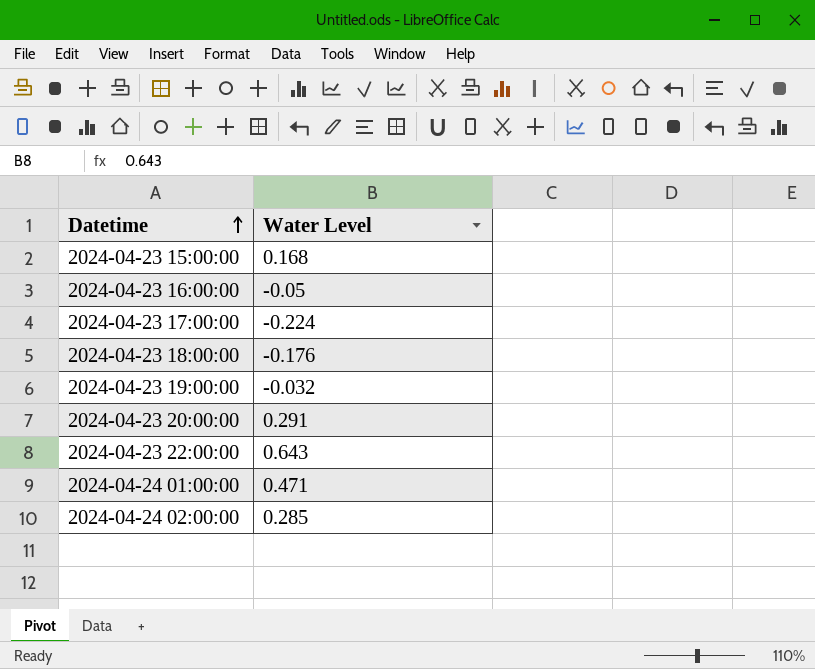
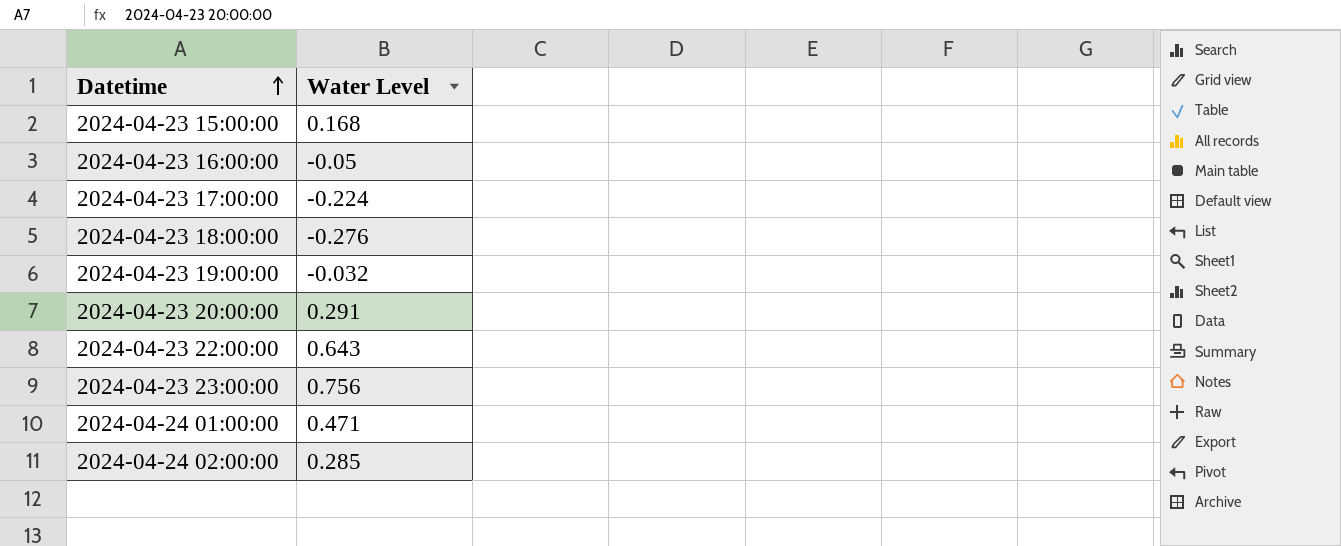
2024-04-23 18:00:00 | Water Level: -0.176 -> -0.276
row 2024-04-23 23:00:00: none -> 0.756

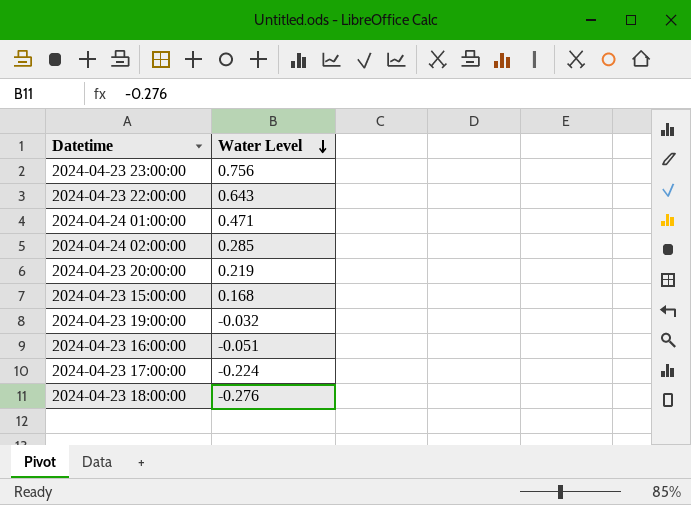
row order: Datetime ascending -> Water Level descending
2024-04-23 20:00:00 | Water Level: 0.291 -> 0.219
2024-04-23 16:00:00 | Water Level: -0.05 -> -0.051

